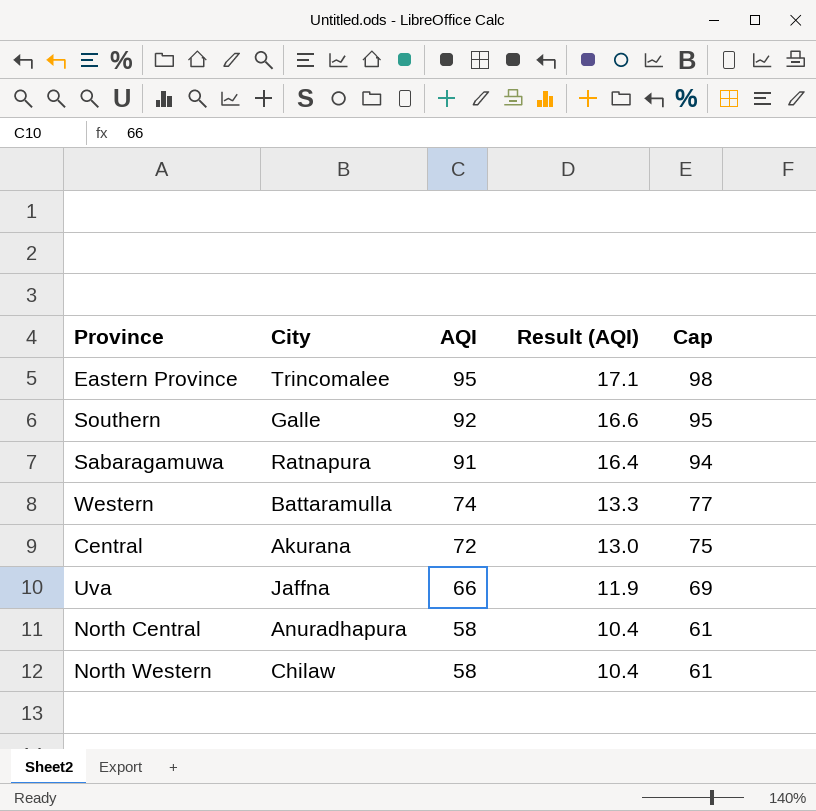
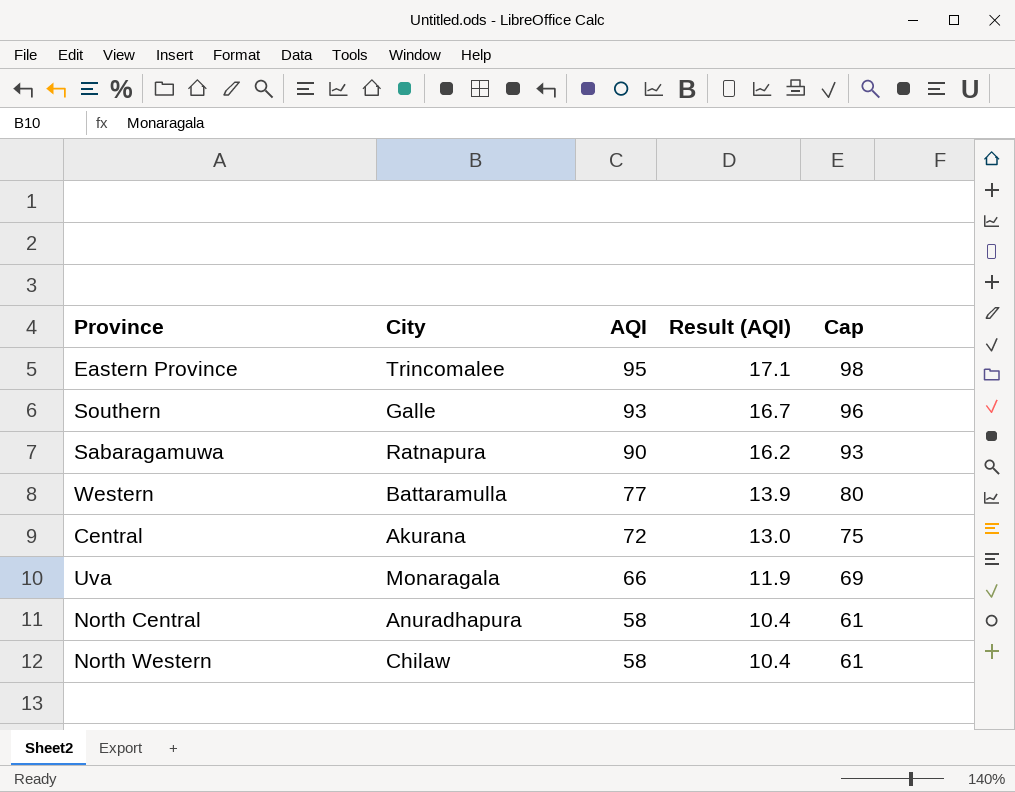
Southern | AQI: 92 -> 93
Southern | Result (AQI): 16.6 -> 16.7
Southern | Cap: 95 -> 96
Sabaragamuwa | AQI: 91 -> 90
Sabaragamuwa | Result (AQI): 16.4 -> 16.2
Sabaragamuwa | Cap: 94 -> 93
Western | AQI: 74 -> 77
Western | Result (AQI): 13.3 -> 13.9
Western | Cap: 77 -> 80
Uva | City: Jaffna -> Monaragala

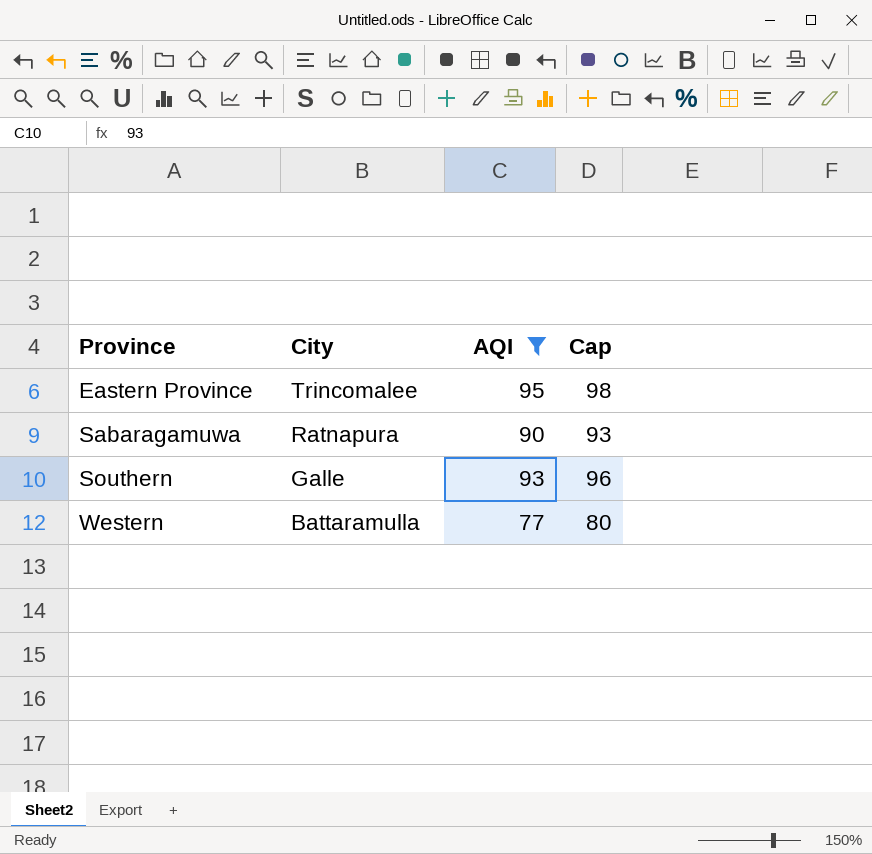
filter: none -> AQI >= 77
row order: AQI descending -> Province ascending
column Result (AQI) | formula: [AQI] * 0.18 -> none

